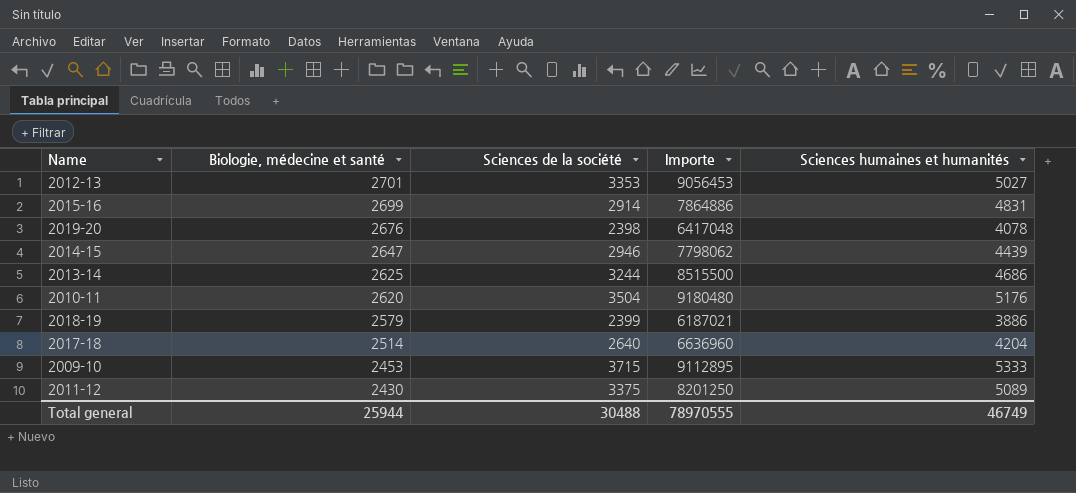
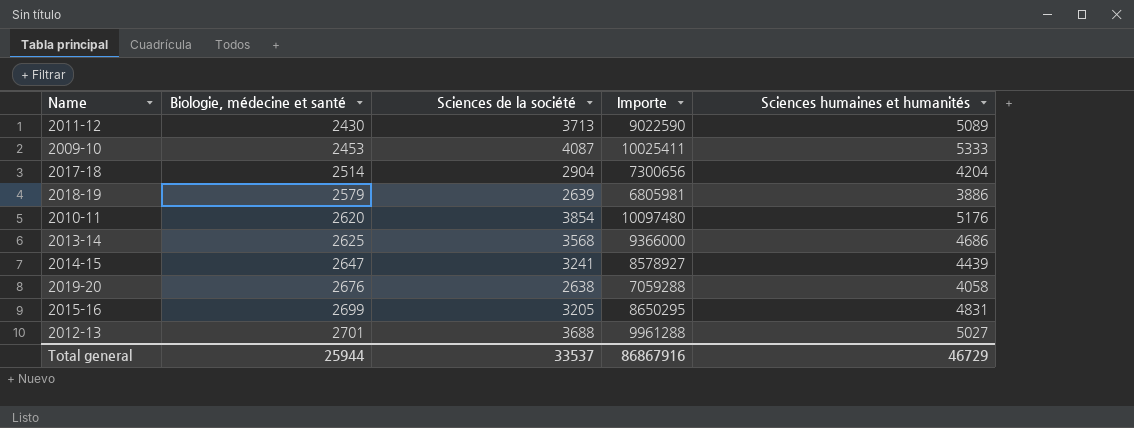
row order: Biologie, médecine et santé descending -> Biologie, médecine et santé ascending
2011-12 | Sciences de la société: 3375 -> 3713
2011-12 | Importe: 8201250 -> 9022590
2009-10 | Sciences de la société: 3715 -> 4087
2009-10 | Importe: 9112895 -> 10025411
2017-18 | Sciences de la société: 2640 -> 2904
2017-18 | Importe: 6636960 -> 7300656
2018-19 | Sciences de la société: 2399 -> 2639
2018-19 | Importe: 6187021 -> 6805981
2010-11 | Sciences de la société: 3504 -> 3854
2010-11 | Importe: 9180480 -> 10097480
2013-14 | Sciences de la société: 3244 -> 3568
2013-14 | Importe: 8515500 -> 9366000
2014-15 | Sciences de la société: 2946 -> 3241
2014-15 | Importe: 7798062 -> 8578927
2019-20 | Sciences de la société: 2398 -> 2638
2019-20 | Importe: 6417048 -> 7059288
2019-20 | Sciences humaines et humanités: 4078 -> 4058
2015-16 | Sciences de la société: 2914 -> 3205
2015-16 | Importe: 7864886 -> 8650295
2012-13 | Sciences de la société: 3353 -> 3688
2012-13 | Importe: 9056453 -> 9961288
Total general | Sciences de la société: 30488 -> 33537
Total general | Importe: 78970555 -> 86867916
Total general | Sciences humaines et humanités: 46749 -> 46729

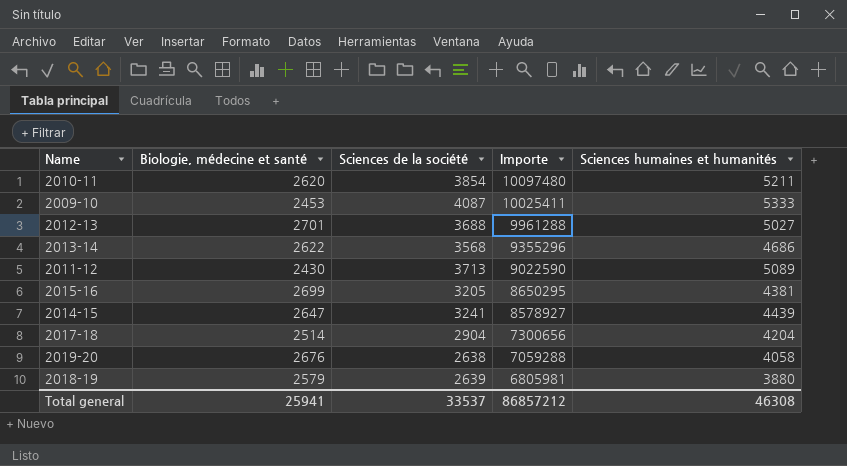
row order: Biologie, médecine et santé ascending -> Importe descending
2010-11 | Sciences humaines et humanités: 5176 -> 5211
2013-14 | Biologie, médecine et santé: 2625 -> 2622
2013-14 | Importe: 9366000 -> 9355296
2015-16 | Sciences humaines et humanités: 4831 -> 4381
2018-19 | Sciences humaines et humanités: 3886 -> 3880
Total general | Biologie, médecine et santé: 25944 -> 25941
Total general | Importe: 86867916 -> 86857212
Total general | Sciences humaines et humanités: 46729 -> 46308

